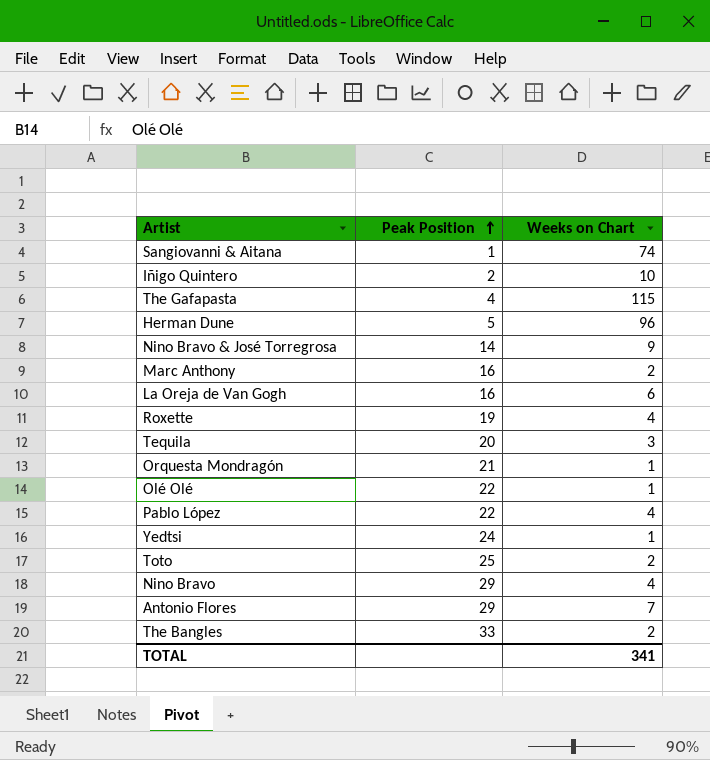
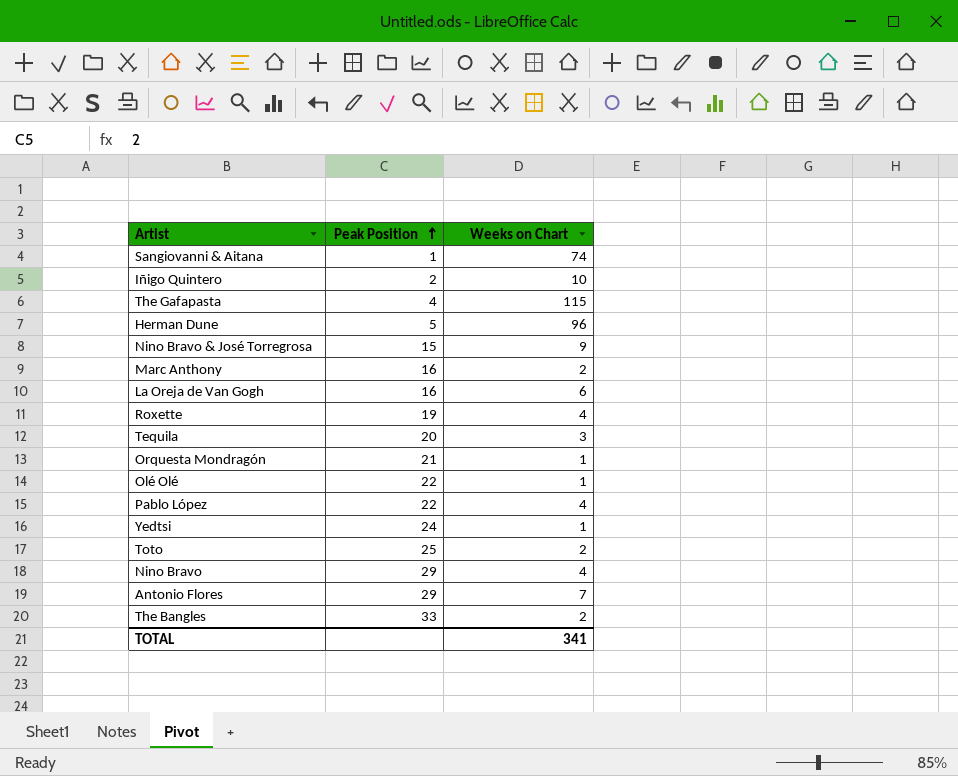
Nino Bravo & José Torregrosa | Peak Position: 14 -> 15

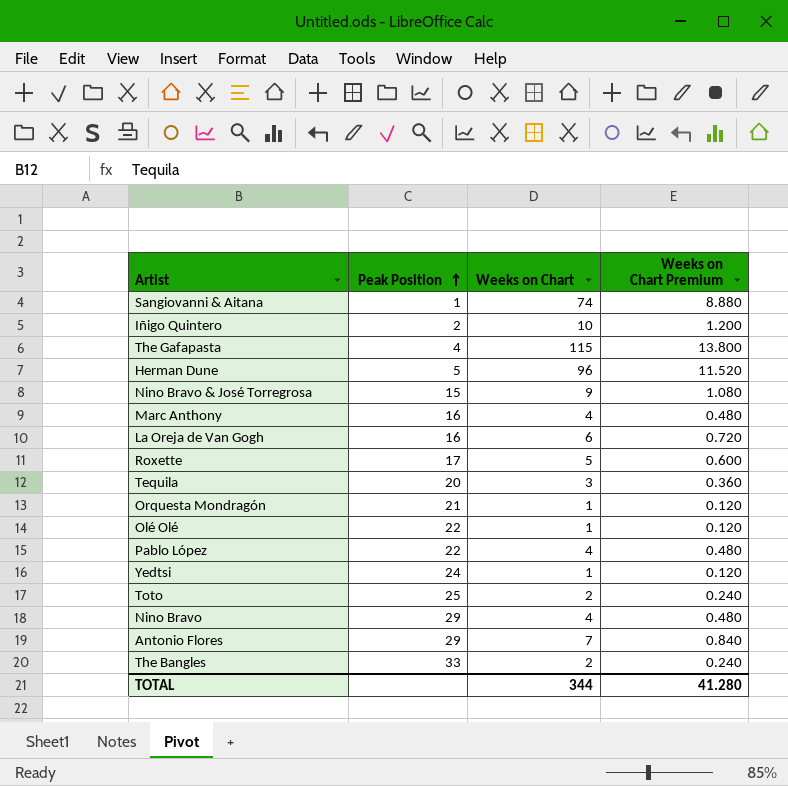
column Weeks on Chart Premium | formula: none -> [Weeks on Chart] * 0.12
Marc Anthony | Weeks on Chart: 2 -> 4
Roxette | Peak Position: 19 -> 17
Roxette | Weeks on Chart: 4 -> 5
TOTAL | Weeks on Chart: 341 -> 344

